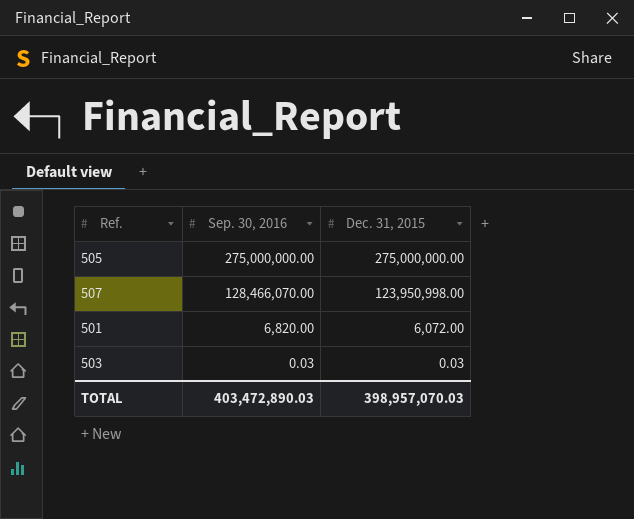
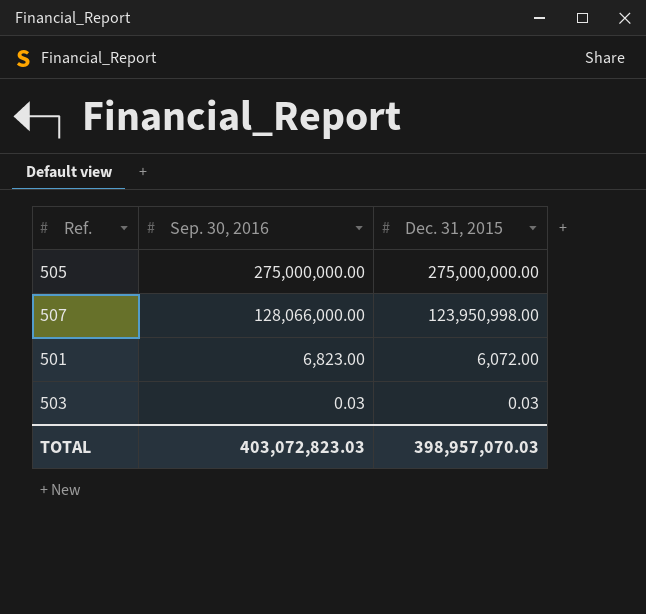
507 | Sep. 30, 2016: 128,466,070.00 -> 128,066,000.00
501 | Sep. 30, 2016: 6,820.00 -> 6,823.00
TOTAL | Sep. 30, 2016: 403,472,890.03 -> 403,072,823.03

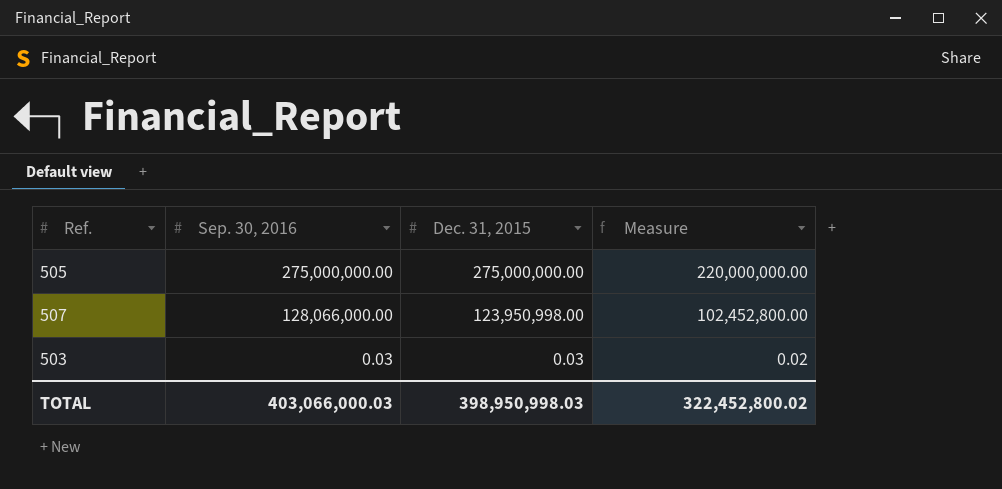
column Measure | formula: none -> [Sep. 30, 2016] * 0.8
row 501: 6,823.00 | 6,072.00 -> none
TOTAL | Sep. 30, 2016: 403,072,823.03 -> 403,066,000.03
TOTAL | Dec. 31, 2015: 398,957,070.03 -> 398,950,998.03

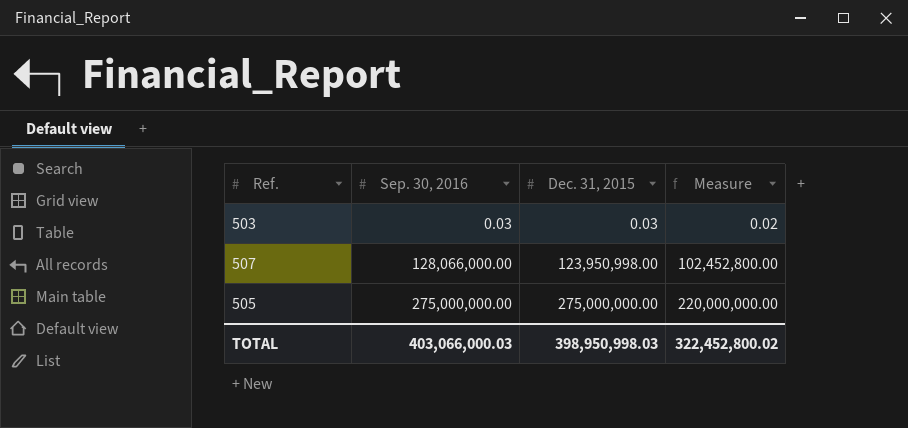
row order: Sep. 30, 2016 descending -> Sep. 30, 2016 ascending

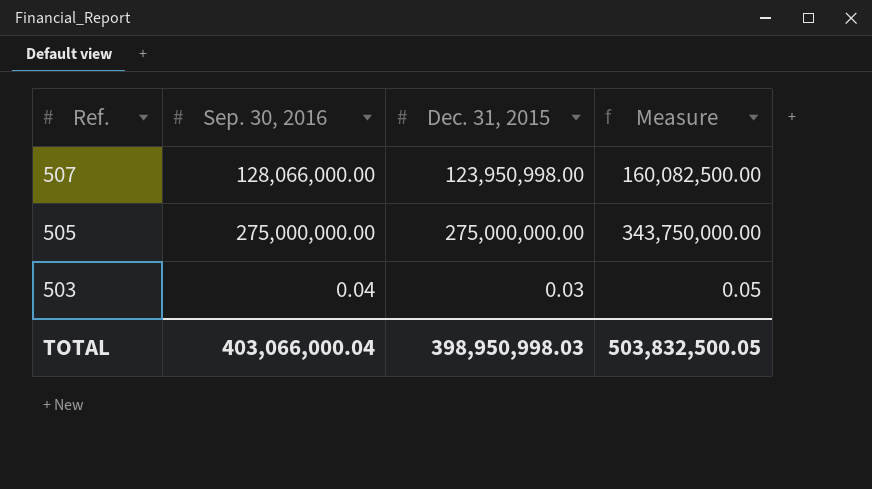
row order: Sep. 30, 2016 ascending -> Ref. descending
column Measure | formula: [Sep. 30, 2016] * 0.8 -> [Sep. 30, 2016] * 1.25
503 | Sep. 30, 2016: 0.03 -> 0.04
TOTAL | Sep. 30, 2016: 403,066,000.03 -> 403,066,000.04
TOTAL | Measure: 322,452,800.02 -> 503,832,500.05

